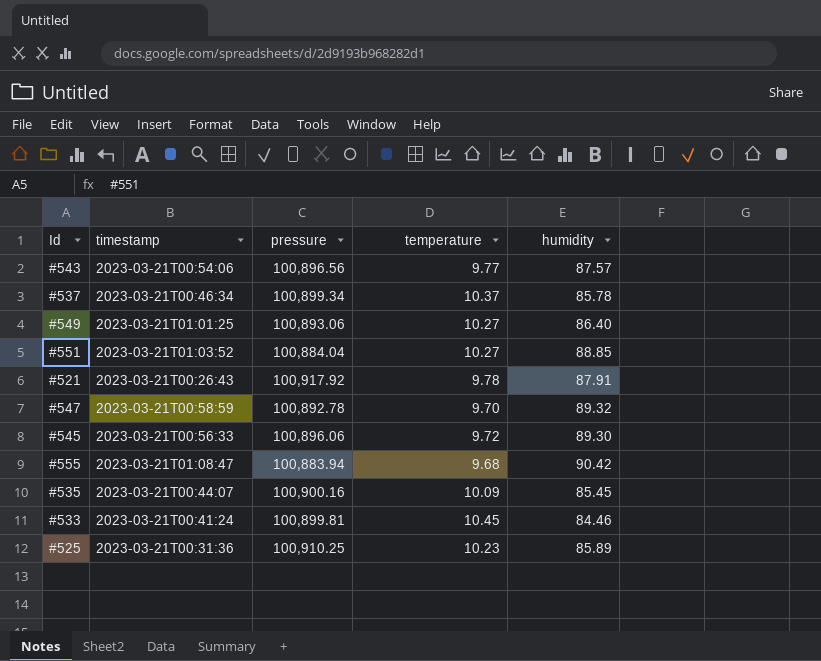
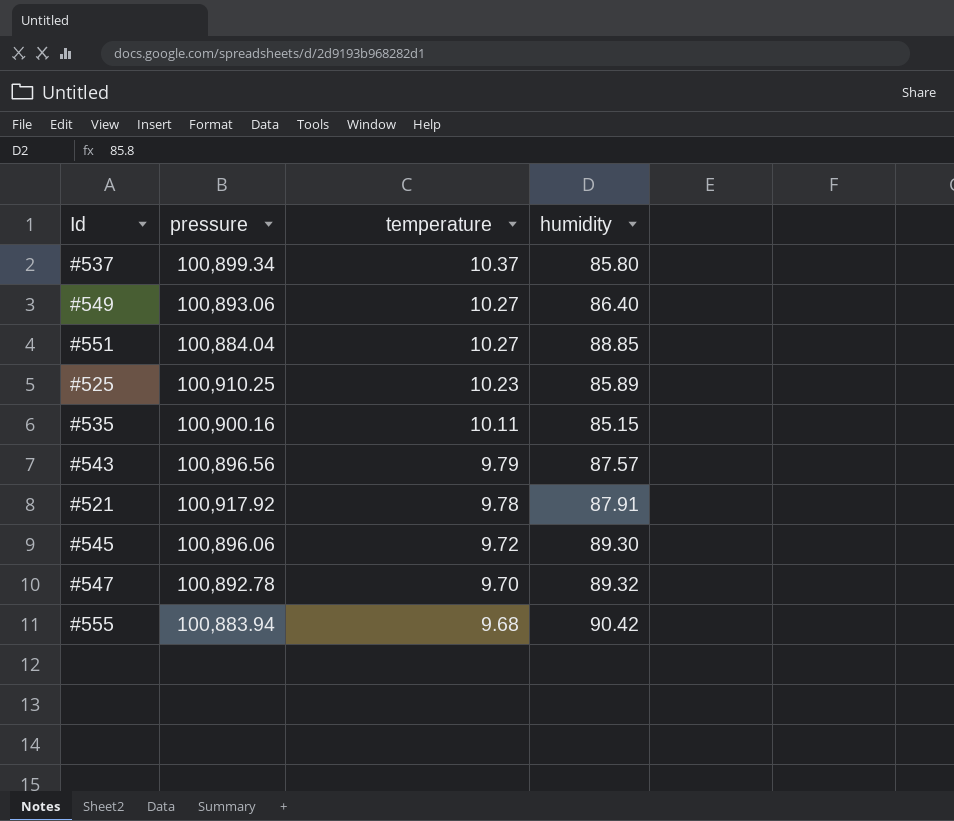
row order: none -> temperature descending
column timestamp | position: 2 -> none
row #533: 2023-03-21T00:41:24 | 100,899.81 | 10.45 | 84.46 -> none
#537 | humidity: 85.78 -> 85.80
#535 | temperature: 10.09 -> 10.11
#535 | humidity: 85.45 -> 85.15
#543 | temperature: 9.77 -> 9.79

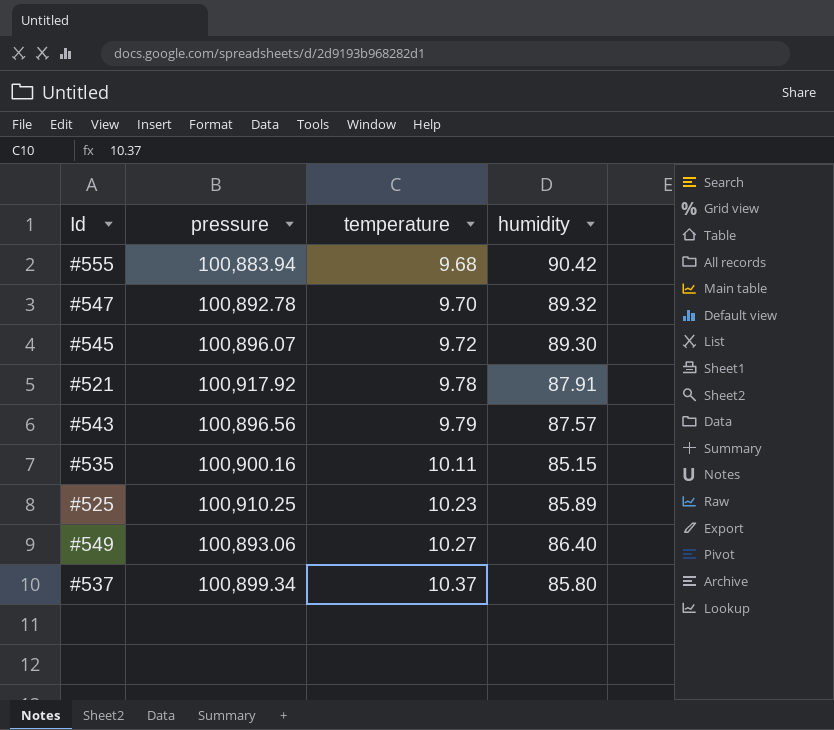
row order: temperature descending -> temperature ascending
row #551: 100,884.04 | 10.27 | 88.85 -> none
#545 | pressure: 100,896.06 -> 100,896.07

